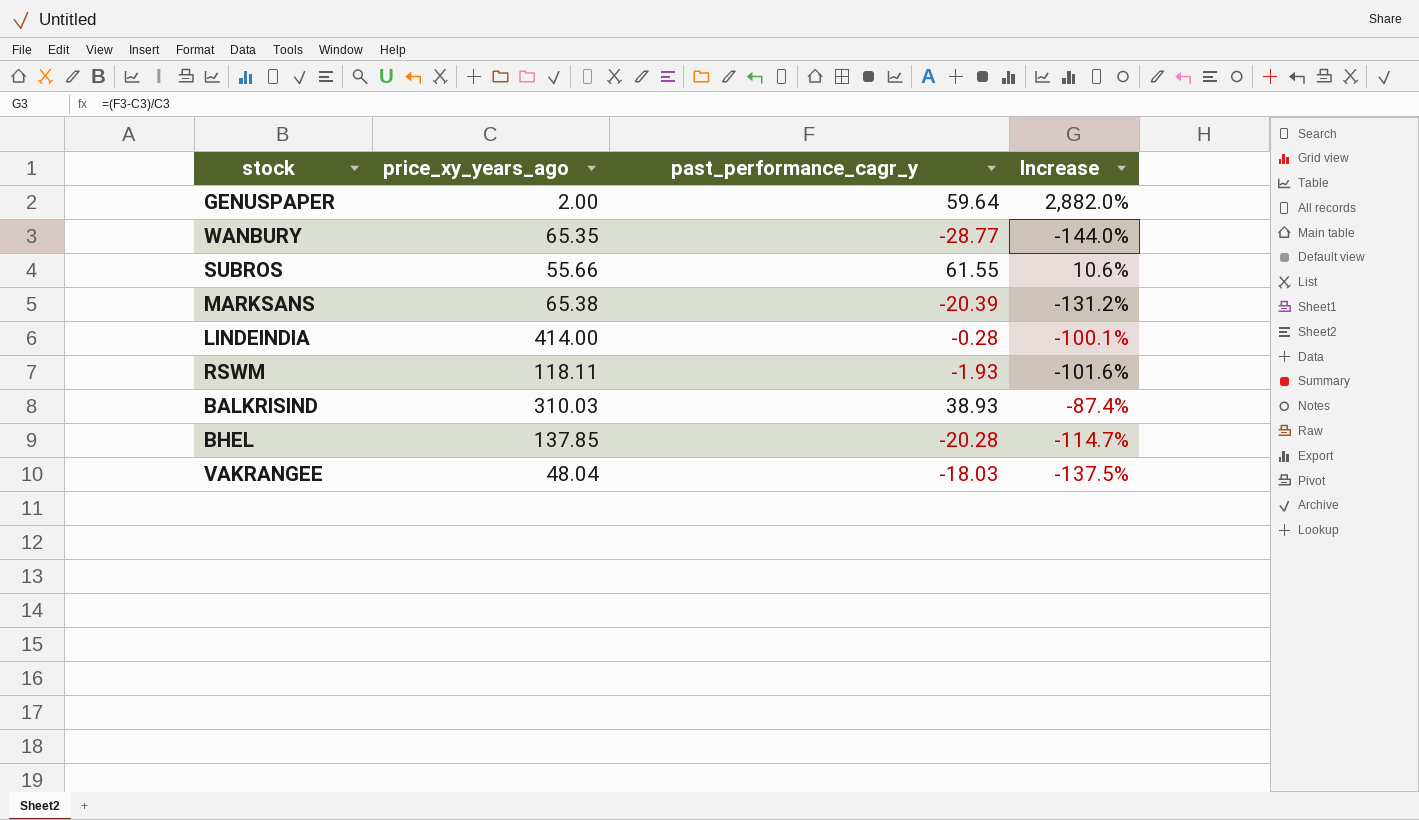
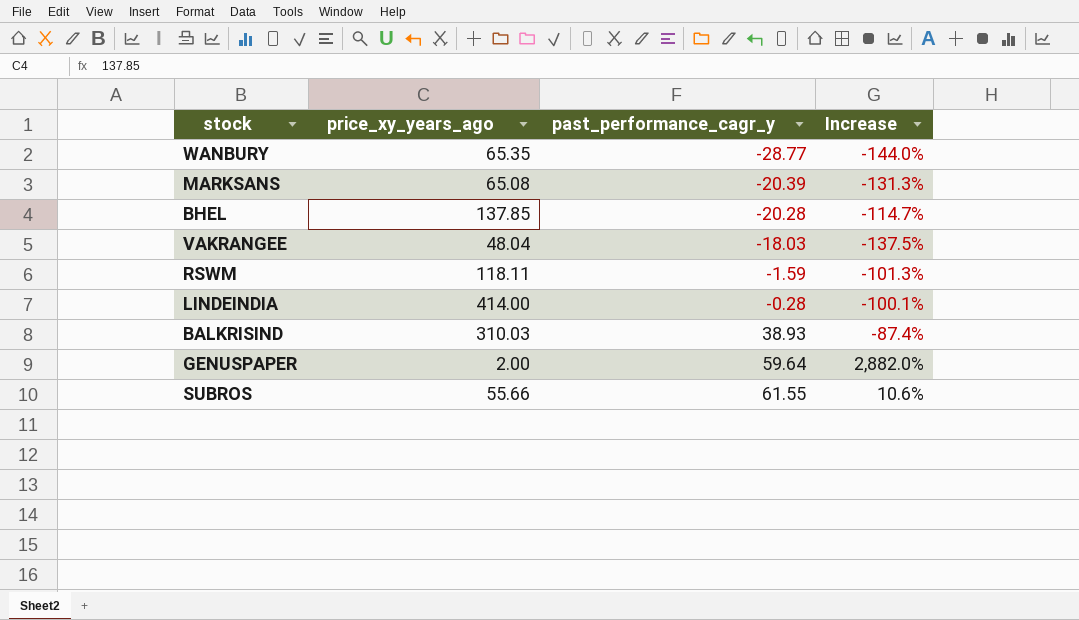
row order: none -> past_performance_cagr_y ascending
MARKSANS | price_xy_years_ago: 65.38 -> 65.08
MARKSANS | Increase: -131.2% -> -131.3%
RSWM | past_performance_cagr_y: -1.93 -> -1.59
RSWM | Increase: -101.6% -> -101.3%

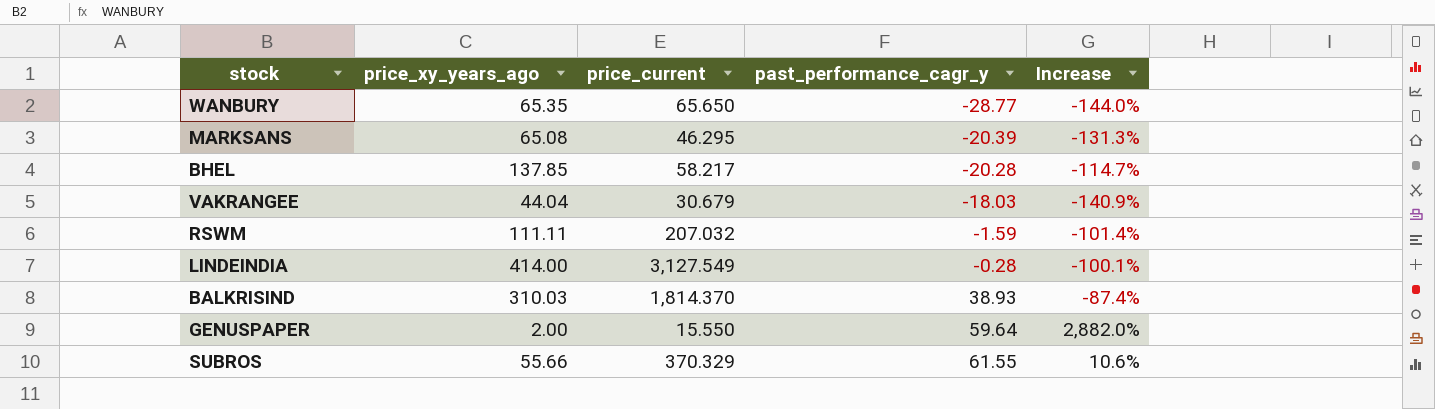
column price_current | position: none -> 3
VAKRANGEE | price_xy_years_ago: 48.04 -> 44.04
VAKRANGEE | Increase: -137.5% -> -140.9%
RSWM | price_xy_years_ago: 118.11 -> 111.11
RSWM | Increase: -101.3% -> -101.4%

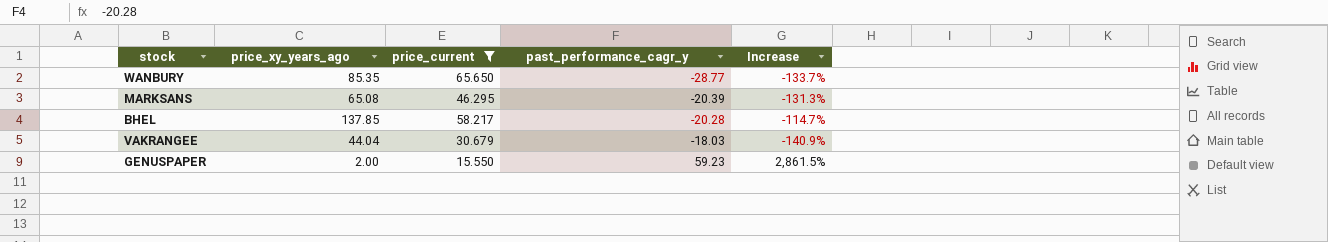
filter: none -> price_current <= 65.650
WANBURY | price_xy_years_ago: 65.35 -> 85.35
WANBURY | Increase: -144.0% -> -133.7%
GENUSPAPER | past_performance_cagr_y: 59.64 -> 59.23
GENUSPAPER | Increase: 2,882.0% -> 2,861.5%

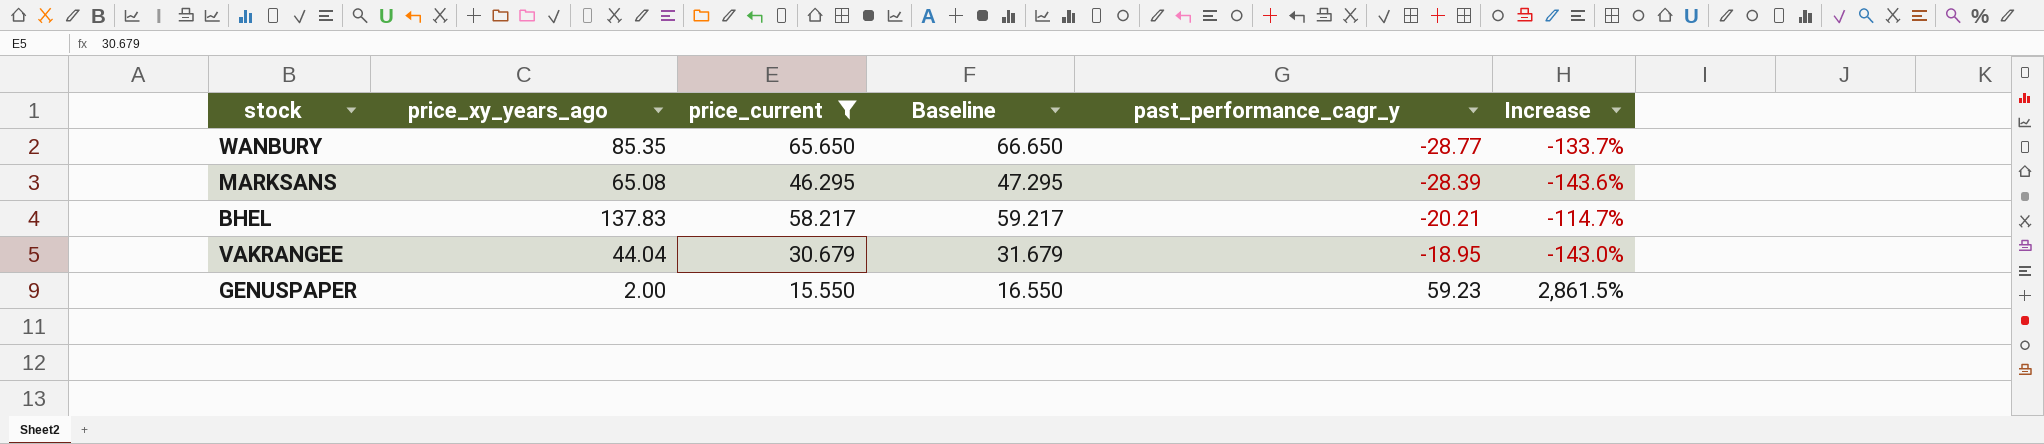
column Baseline | formula: none -> [price_current] + 1
MARKSANS | past_performance_cagr_y: -20.39 -> -28.39
MARKSANS | Increase: -131.3% -> -143.6%
BHEL | price_xy_years_ago: 137.85 -> 137.83
BHEL | past_performance_cagr_y: -20.28 -> -20.21
VAKRANGEE | past_performance_cagr_y: -18.03 -> -18.95
VAKRANGEE | Increase: -140.9% -> -143.0%

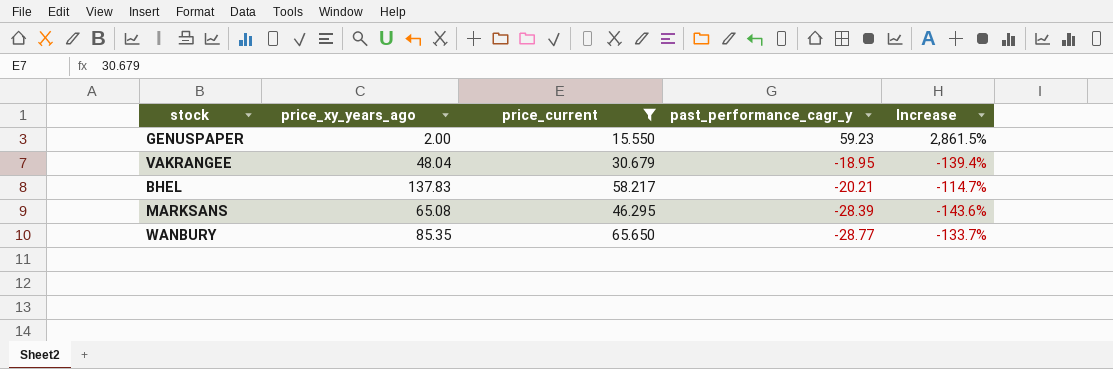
row order: past_performance_cagr_y ascending -> past_performance_cagr_y descending
column Baseline | formula: [price_current] + 1 -> none
VAKRANGEE | price_xy_years_ago: 44.04 -> 48.04
VAKRANGEE | Increase: -143.0% -> -139.4%

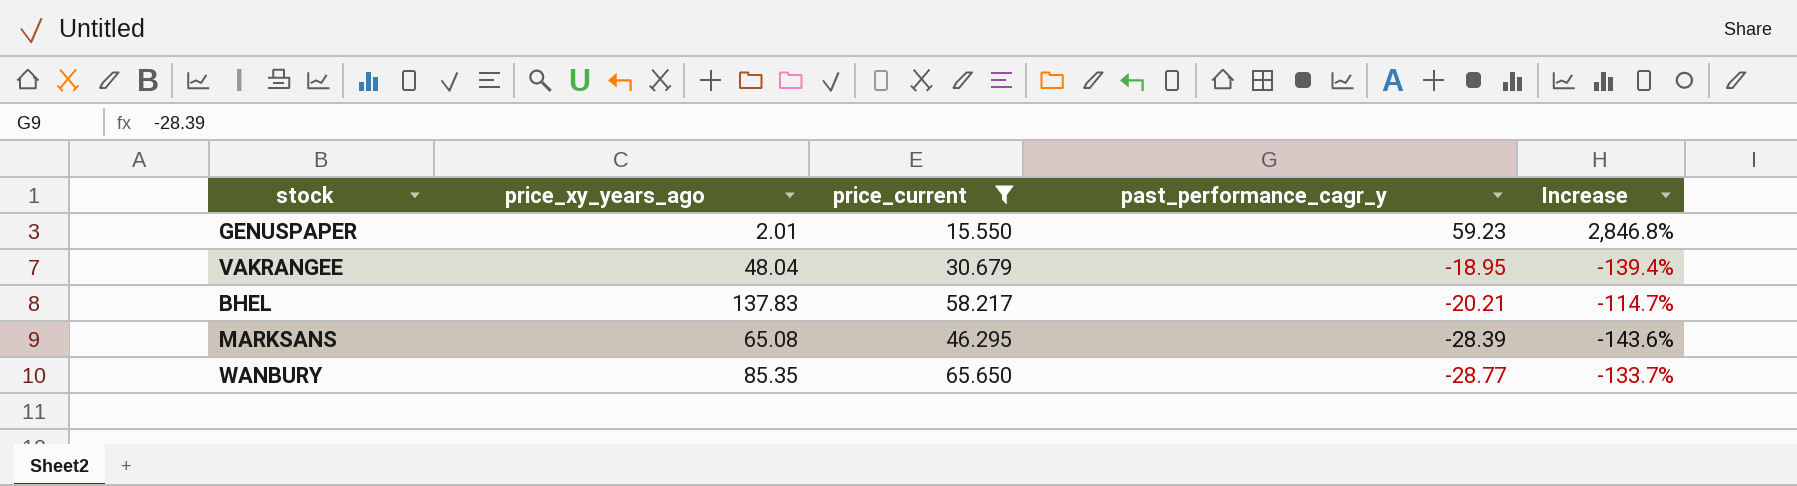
GENUSPAPER | price_xy_years_ago: 2.00 -> 2.01
GENUSPAPER | Increase: 2,861.5% -> 2,846.8%

